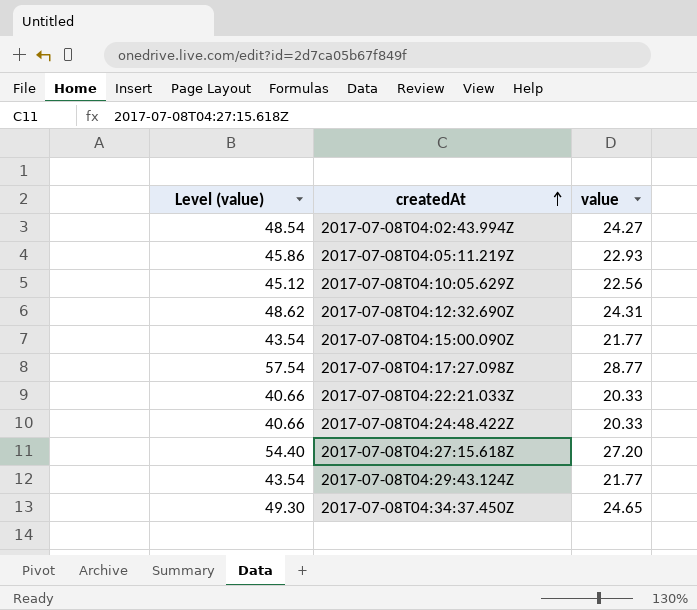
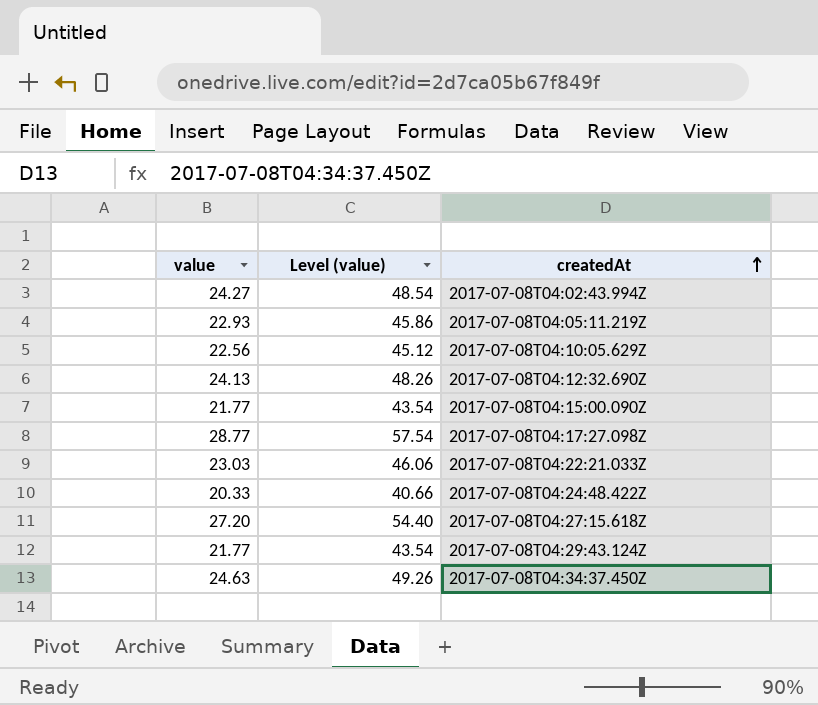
column value | position: 3 -> 1
2017-07-08T04:12:32.690Z | value: 24.31 -> 24.13
2017-07-08T04:12:32.690Z | Level (value): 48.62 -> 48.26
2017-07-08T04:22:21.033Z | value: 20.33 -> 23.03
2017-07-08T04:22:21.033Z | Level (value): 40.66 -> 46.06
2017-07-08T04:34:37.450Z | value: 24.65 -> 24.63
2017-07-08T04:34:37.450Z | Level (value): 49.30 -> 49.26

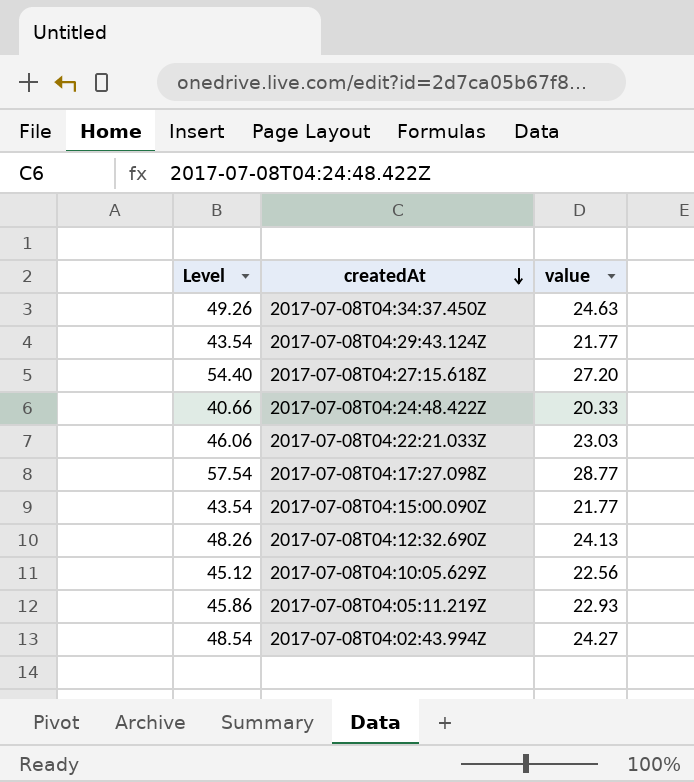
row order: createdAt ascending -> createdAt descending
column name: Level (value) -> Level
column value | position: 1 -> 3

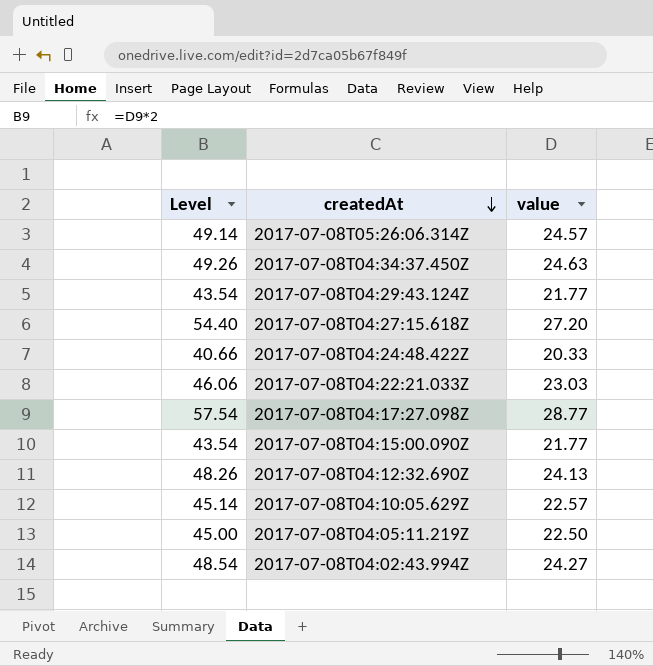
row 2017-07-08T05:26:06.314Z: none -> 49.14 | 24.57
2017-07-08T04:10:05.629Z | Level: 45.12 -> 45.14
2017-07-08T04:10:05.629Z | value: 22.56 -> 22.57
2017-07-08T04:05:11.219Z | Level: 45.86 -> 45.00
2017-07-08T04:05:11.219Z | value: 22.93 -> 22.50

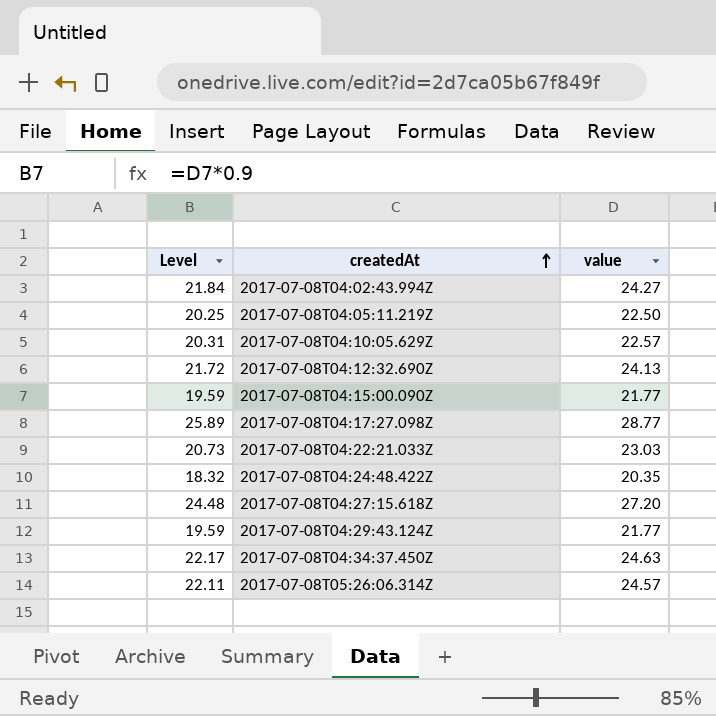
row order: createdAt descending -> createdAt ascending
column Level | formula: [value] * 2 -> [value] * 0.9
2017-07-08T04:24:48.422Z | value: 20.33 -> 20.35

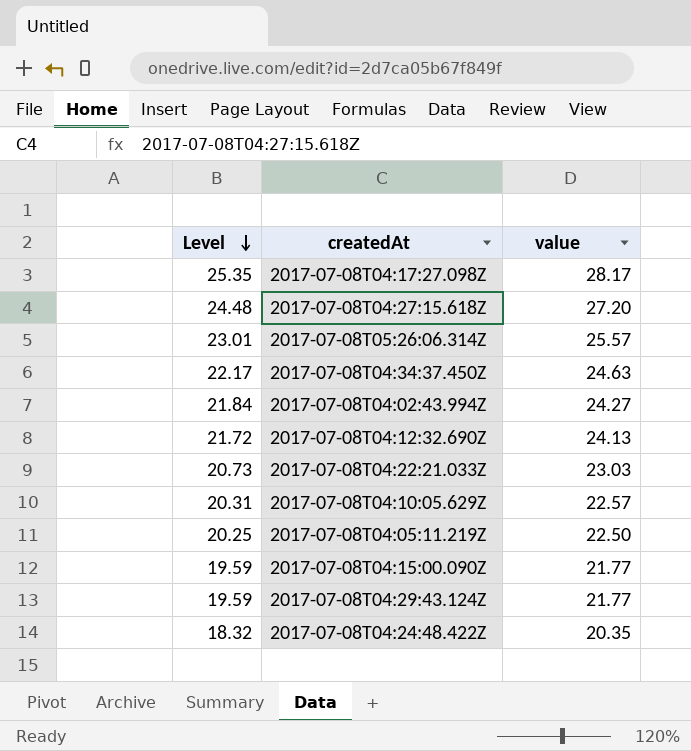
row order: createdAt ascending -> Level descending
2017-07-08T04:17:27.098Z | Level: 25.89 -> 25.35
2017-07-08T04:17:27.098Z | value: 28.77 -> 28.17
2017-07-08T05:26:06.314Z | Level: 22.11 -> 23.01
2017-07-08T05:26:06.314Z | value: 24.57 -> 25.57

